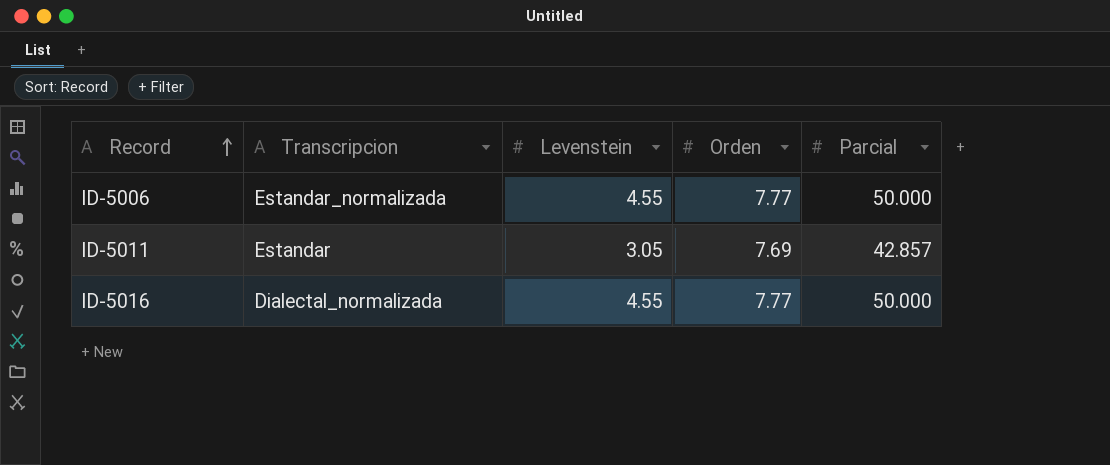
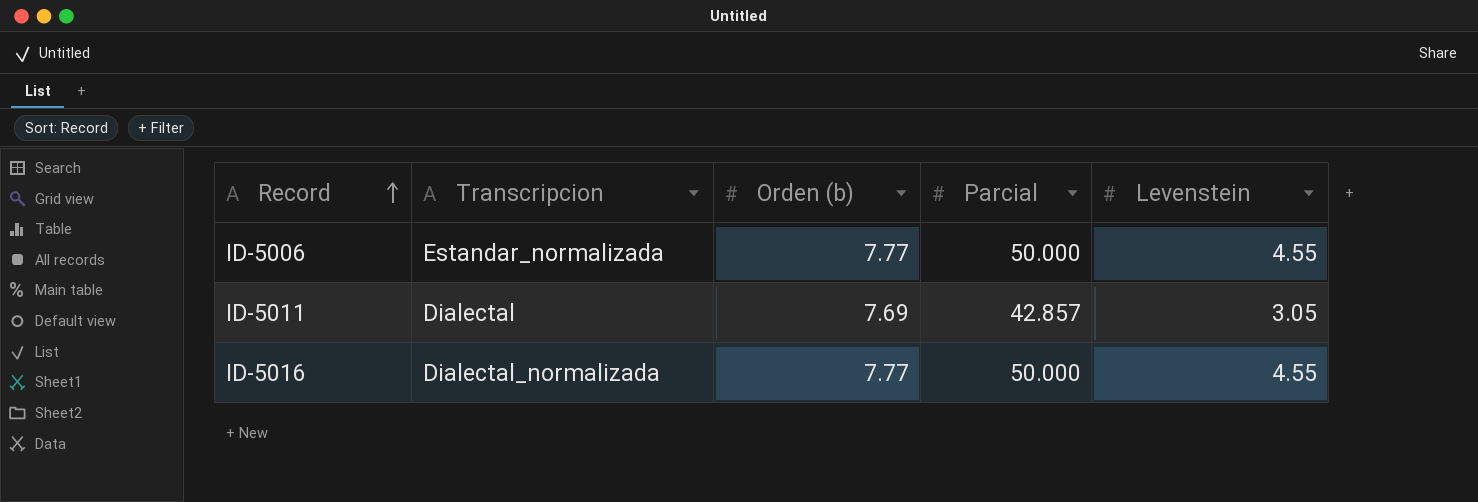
column name: Orden -> Orden (b)
column Levenstein | position: 3 -> 5
ID-5011 | Transcripcion: Estandar -> Dialectal

